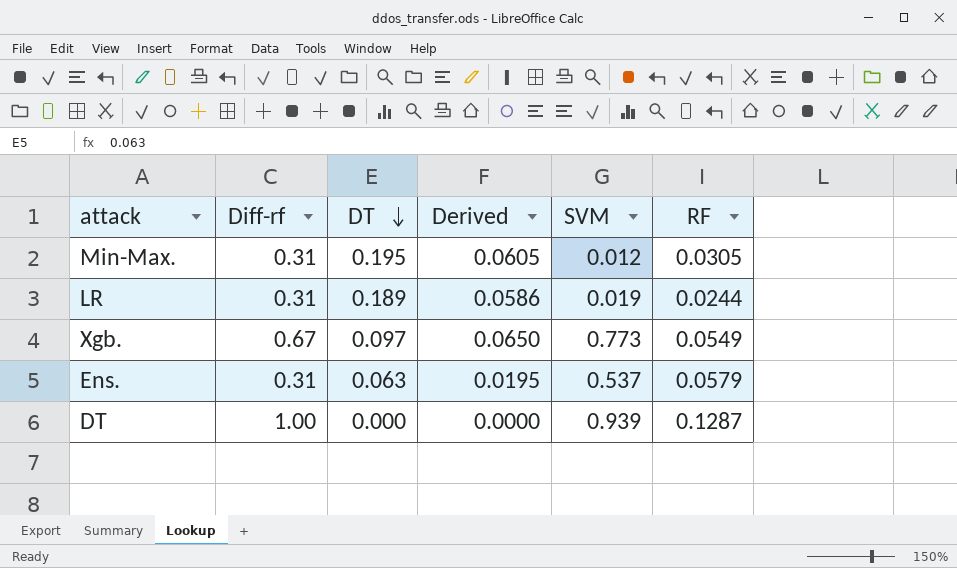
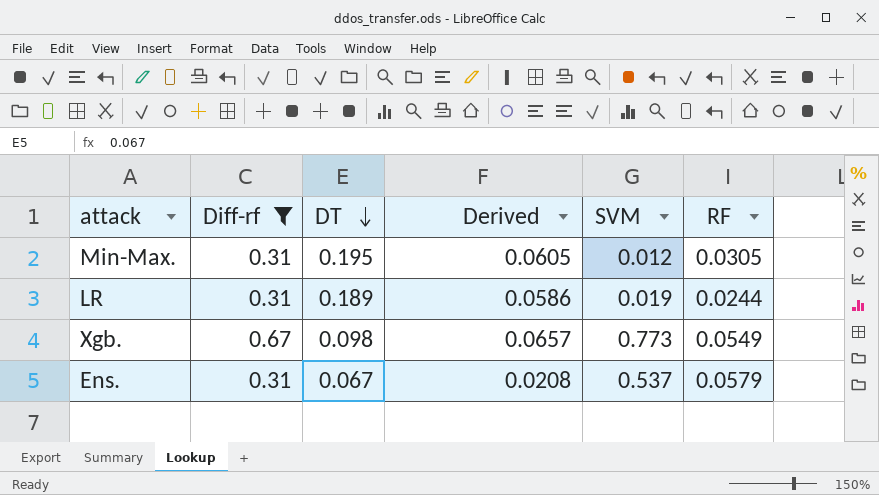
filter: none -> Diff-rf != 1.00
Xgb. | DT: 0.097 -> 0.098
Xgb. | Derived: 0.0650 -> 0.0657
Ens. | DT: 0.063 -> 0.067
Ens. | Derived: 0.0195 -> 0.0208

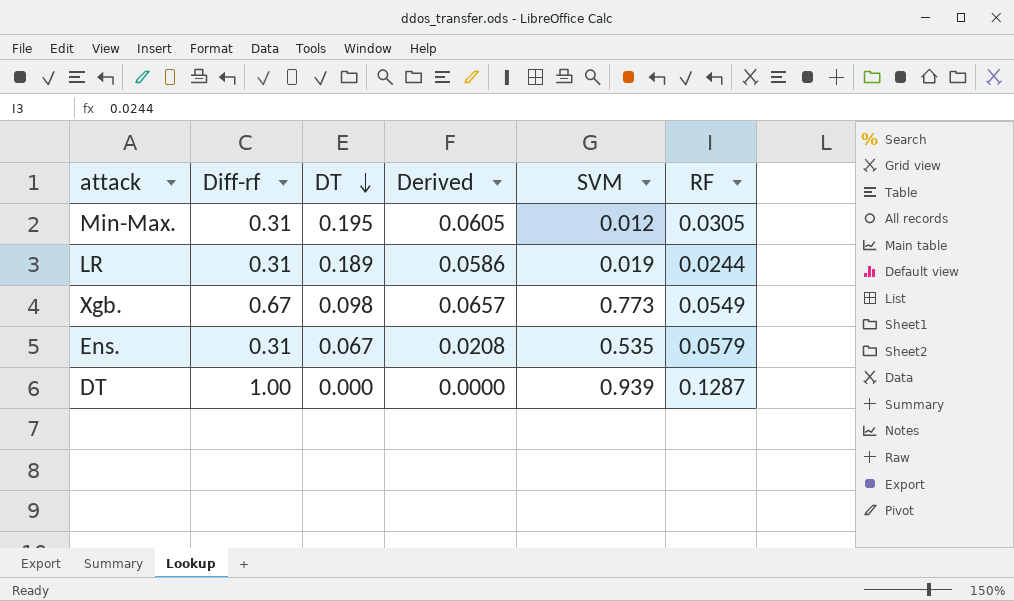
filter: Diff-rf != 1.00 -> none
Ens. | SVM: 0.537 -> 0.535

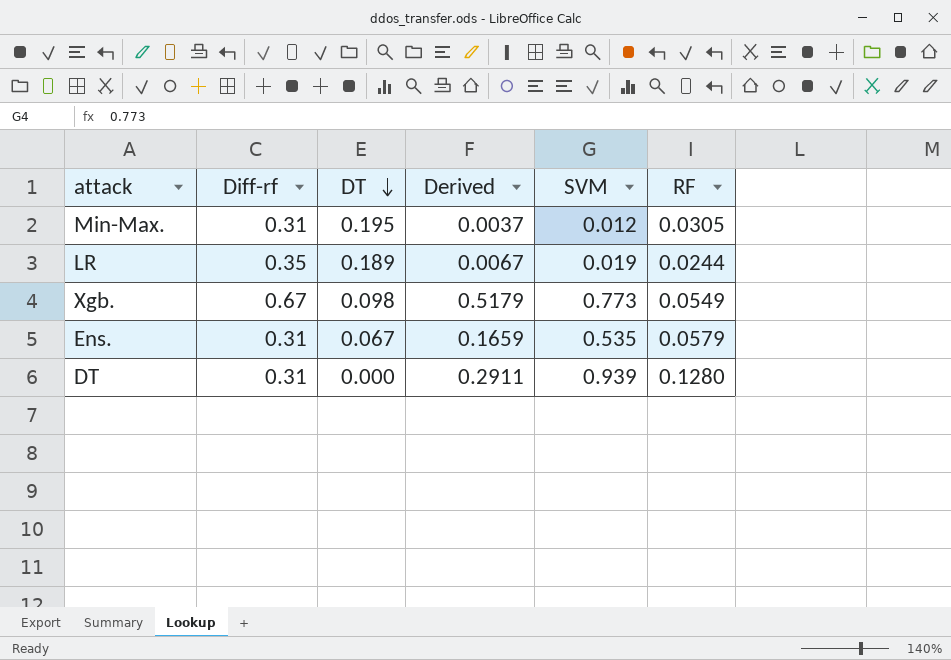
column Derived | formula: [Diff-rf] * [DT] -> [Diff-rf] * [SVM]
LR | Diff-rf: 0.31 -> 0.35
DT | Diff-rf: 1.00 -> 0.31
DT | RF: 0.1287 -> 0.1280

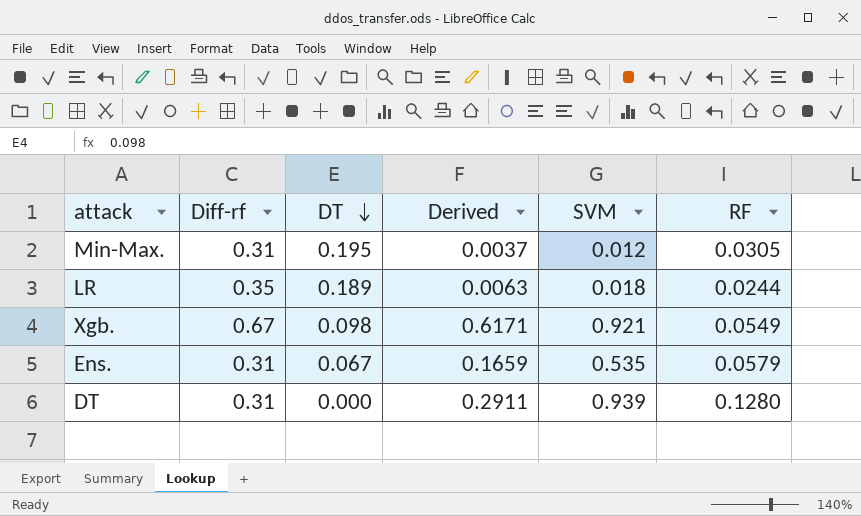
LR | Derived: 0.0067 -> 0.0063
LR | SVM: 0.019 -> 0.018
Xgb. | Derived: 0.5179 -> 0.6171
Xgb. | SVM: 0.773 -> 0.921

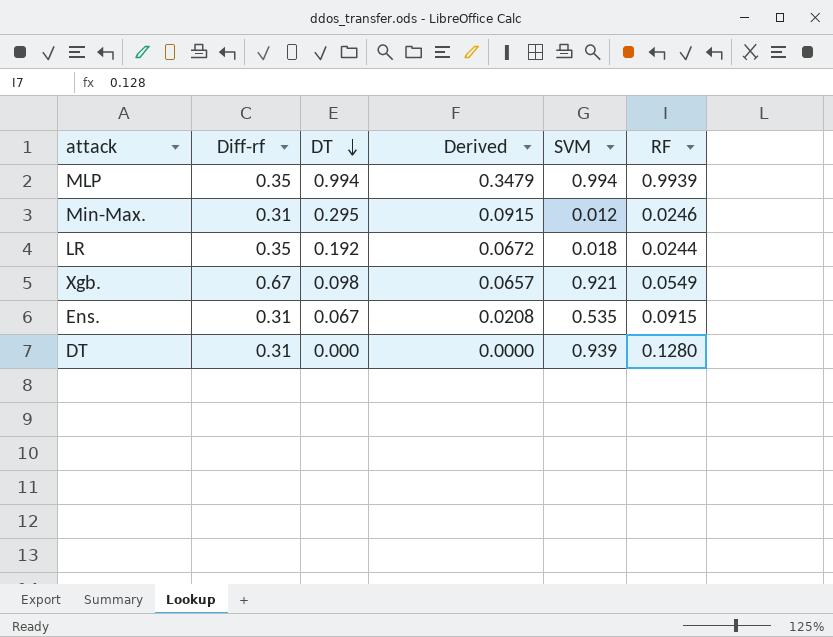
column Derived | formula: [Diff-rf] * [SVM] -> [Diff-rf] * [DT]
row MLP: none -> 0.35 | 0.994 | 0.3479 | 0.994 | 0.9939
Min-Max. | DT: 0.195 -> 0.295
Min-Max. | RF: 0.0305 -> 0.0246
LR | DT: 0.189 -> 0.192
Ens. | RF: 0.0579 -> 0.0915

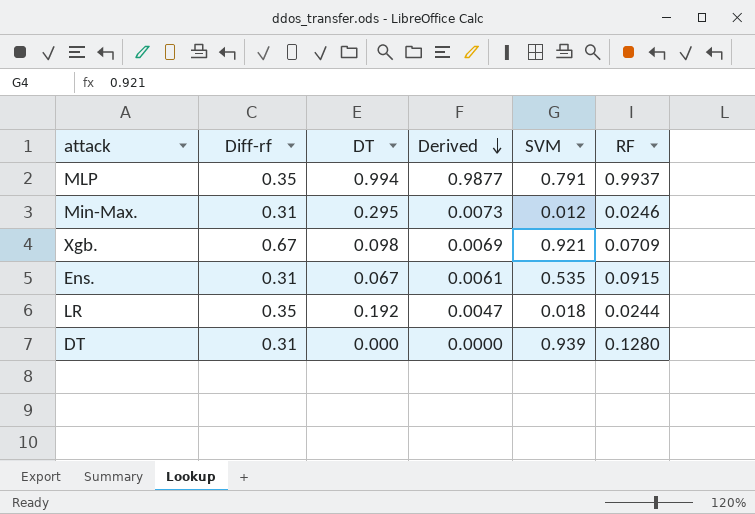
row order: DT descending -> Derived descending
column Derived | formula: [Diff-rf] * [DT] -> [DT] * [RF]
MLP | SVM: 0.994 -> 0.791
MLP | RF: 0.9939 -> 0.9937
Xgb. | RF: 0.0549 -> 0.0709

